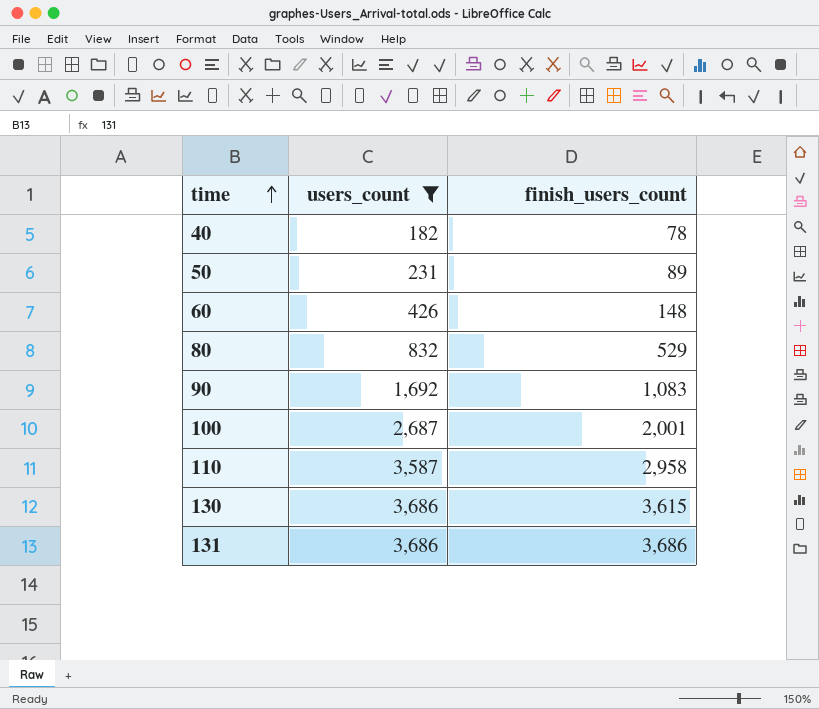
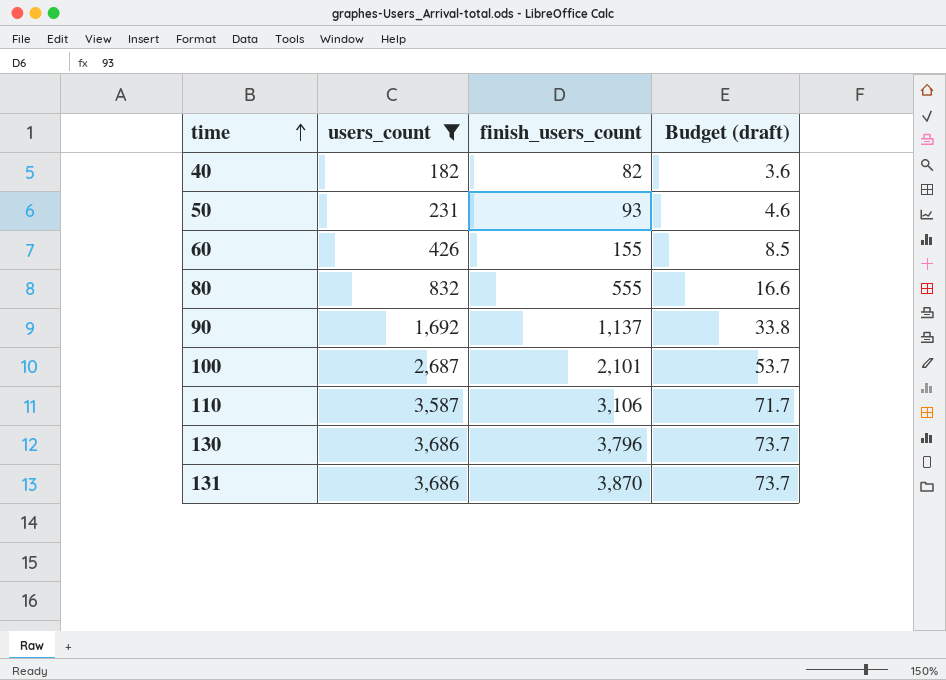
column Budget (draft) | formula: none -> [users_count] * 0.02
40 | finish_users_count: 78 -> 82
50 | finish_users_count: 89 -> 93
60 | finish_users_count: 148 -> 155
80 | finish_users_count: 529 -> 555
90 | finish_users_count: 1,083 -> 1,137
100 | finish_users_count: 2,001 -> 2,101
110 | finish_users_count: 2,958 -> 3,106
130 | finish_users_count: 3,615 -> 3,796
131 | finish_users_count: 3,686 -> 3,870

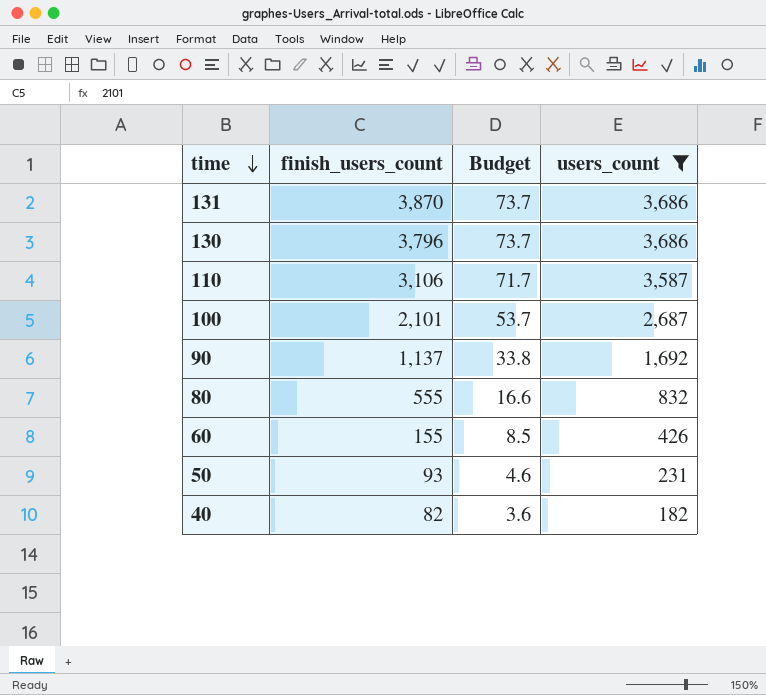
row order: time ascending -> time descending
column name: Budget (draft) -> Budget
column users_count | position: 2 -> 4

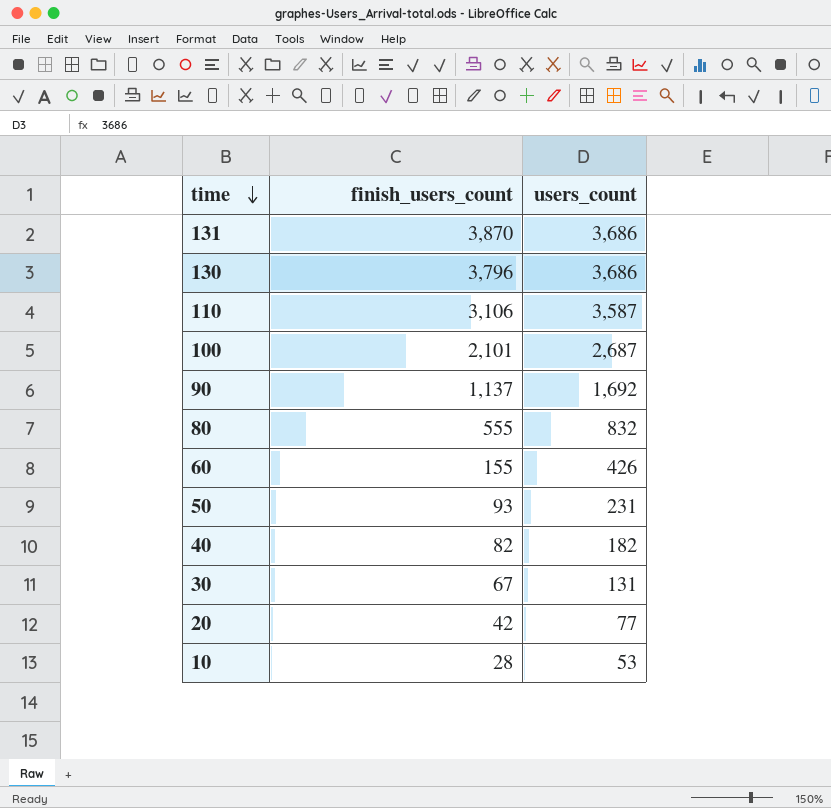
filter: users_count >= 182 -> none
column Budget | formula: [users_count] * 0.02 -> none

